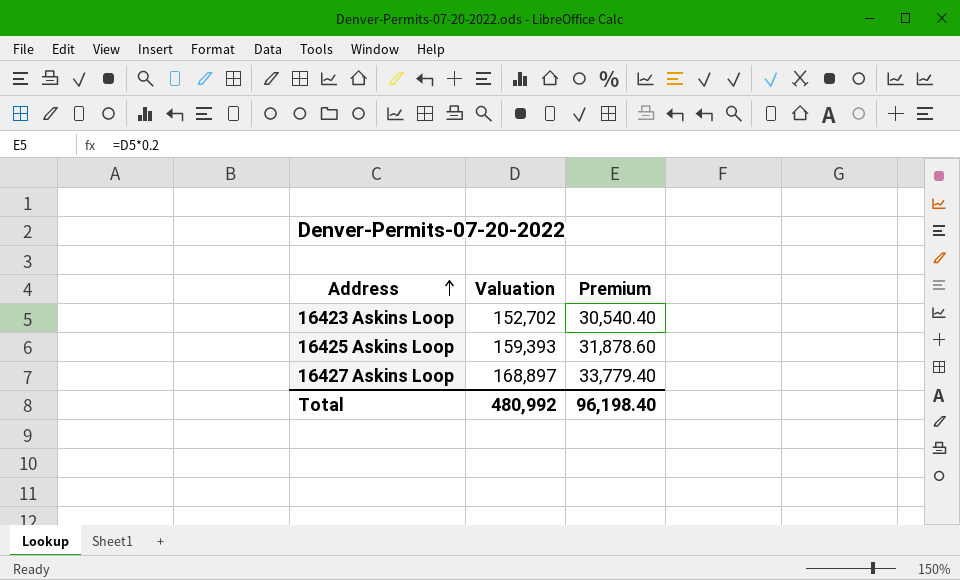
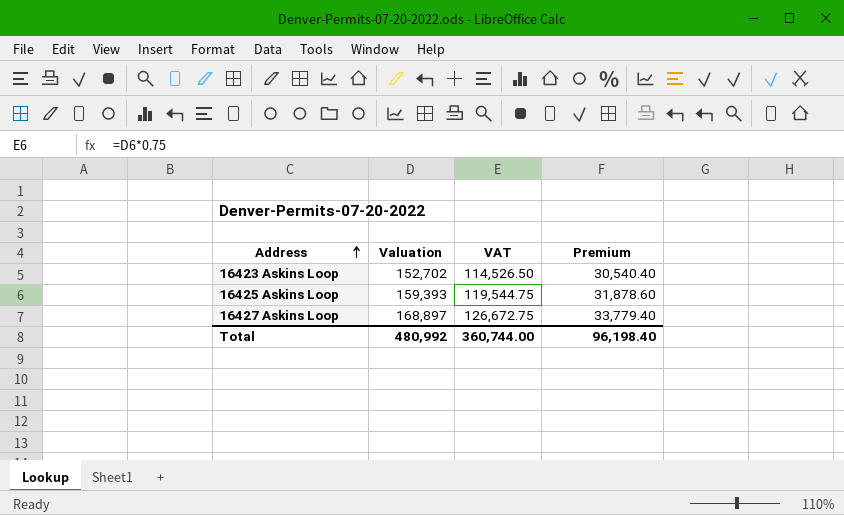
column VAT | formula: none -> [Valuation] * 0.75

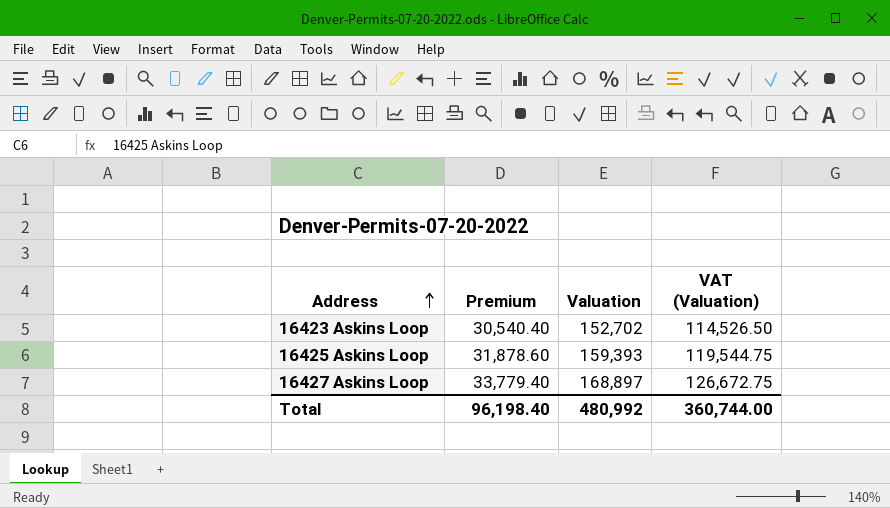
column Premium | position: 4 -> 2
column name: VAT -> VAT (Valuation)

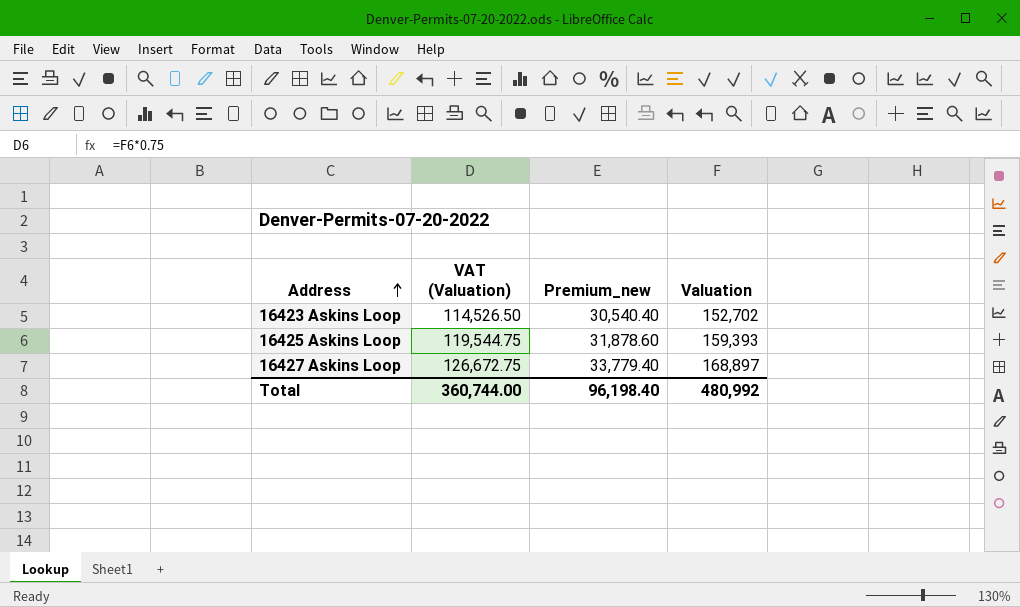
column VAT (Valuation) | position: 4 -> 2
column name: Premium -> Premium_new

